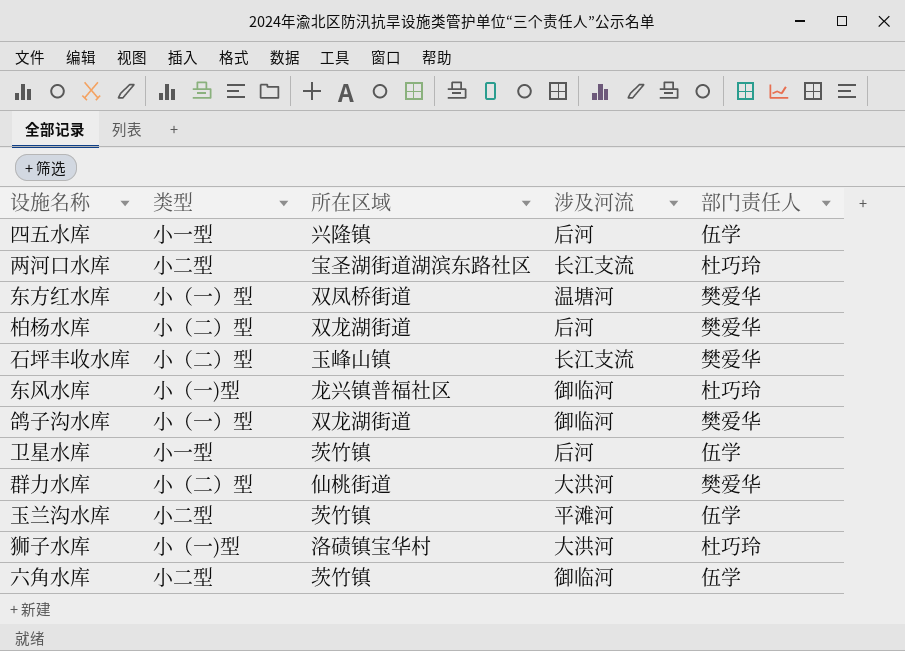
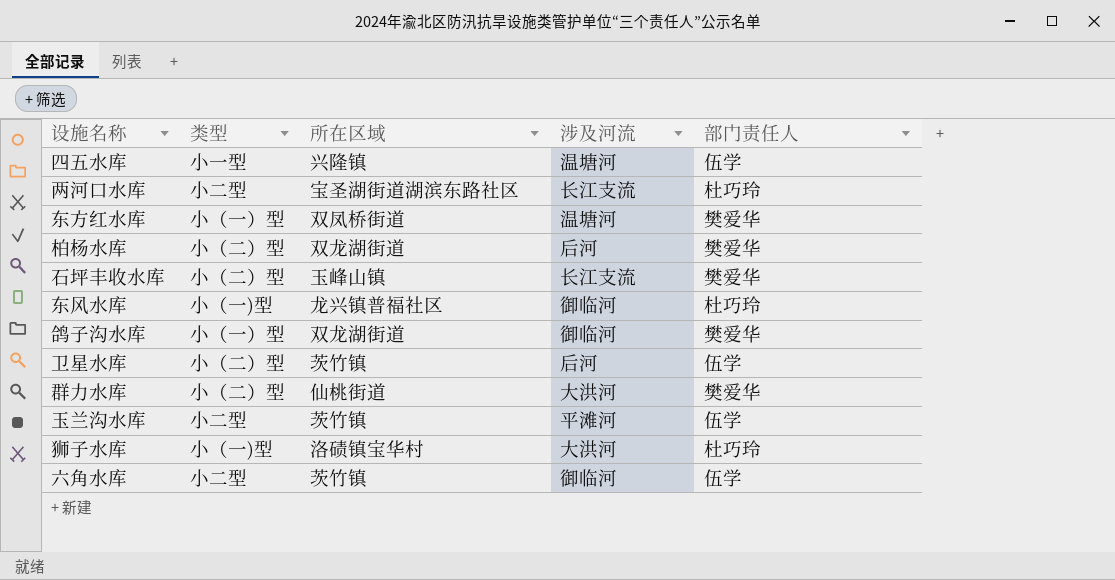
四五水库 | 涉及河流: 后河 -> 温塘河
卫星水库 | 类型: 小一型 -> 小（二）型

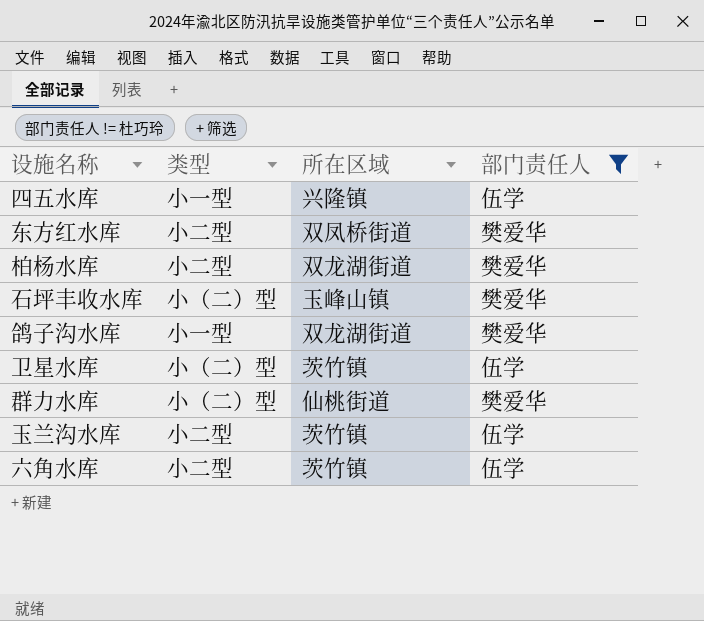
filter: none -> 部门责任人 != 杜巧玲
column 涉及河流 | position: 4 -> none
东方红水库 | 类型: 小（一）型 -> 小二型
柏杨水库 | 类型: 小（二）型 -> 小二型
鸽子沟水库 | 类型: 小（一）型 -> 小一型

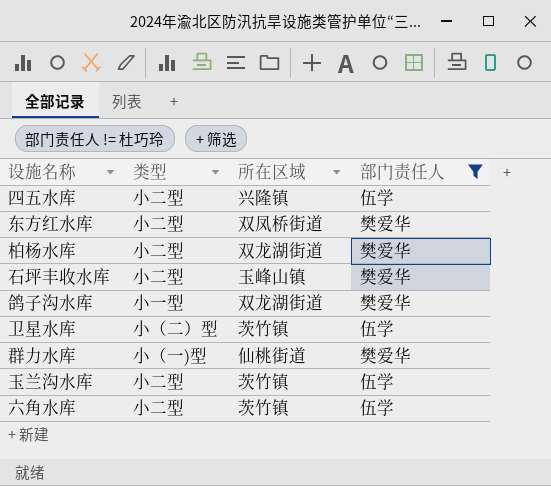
四五水库 | 类型: 小一型 -> 小二型
石坪丰收水库 | 类型: 小（二）型 -> 小二型
群力水库 | 类型: 小（二）型 -> 小（一)型

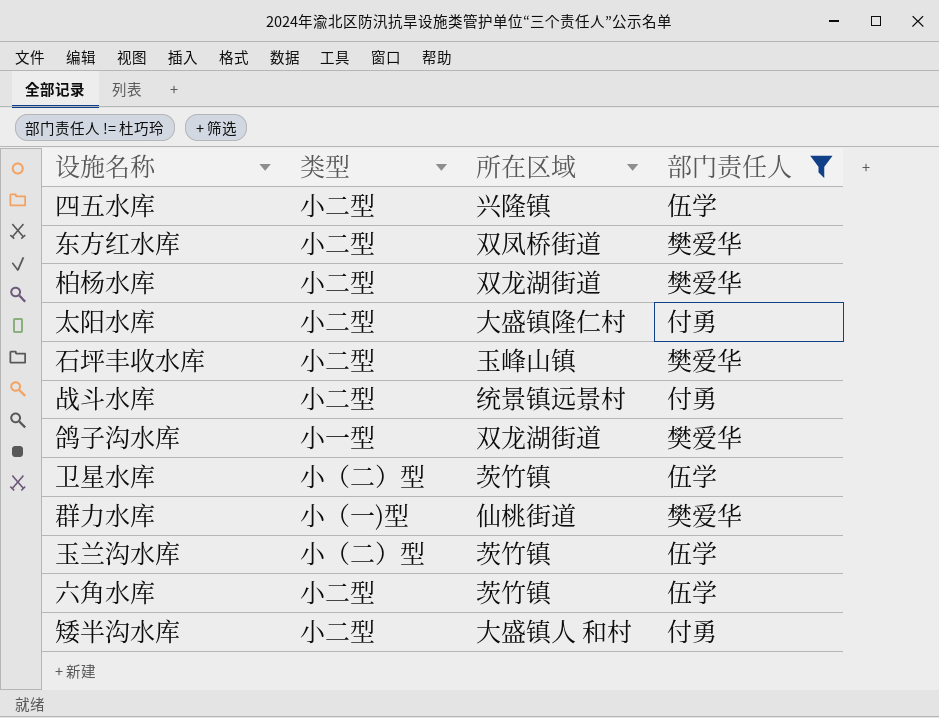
row 太阳水库: none -> 小二型 | 大盛镇隆仁村 | 付勇
row 战斗水库: none -> 小二型 | 统景镇远景村 | 付勇
玉兰沟水库 | 类型: 小二型 -> 小（二）型
row 矮半沟水库: none -> 小二型 | 大盛镇人 和村 | 付勇

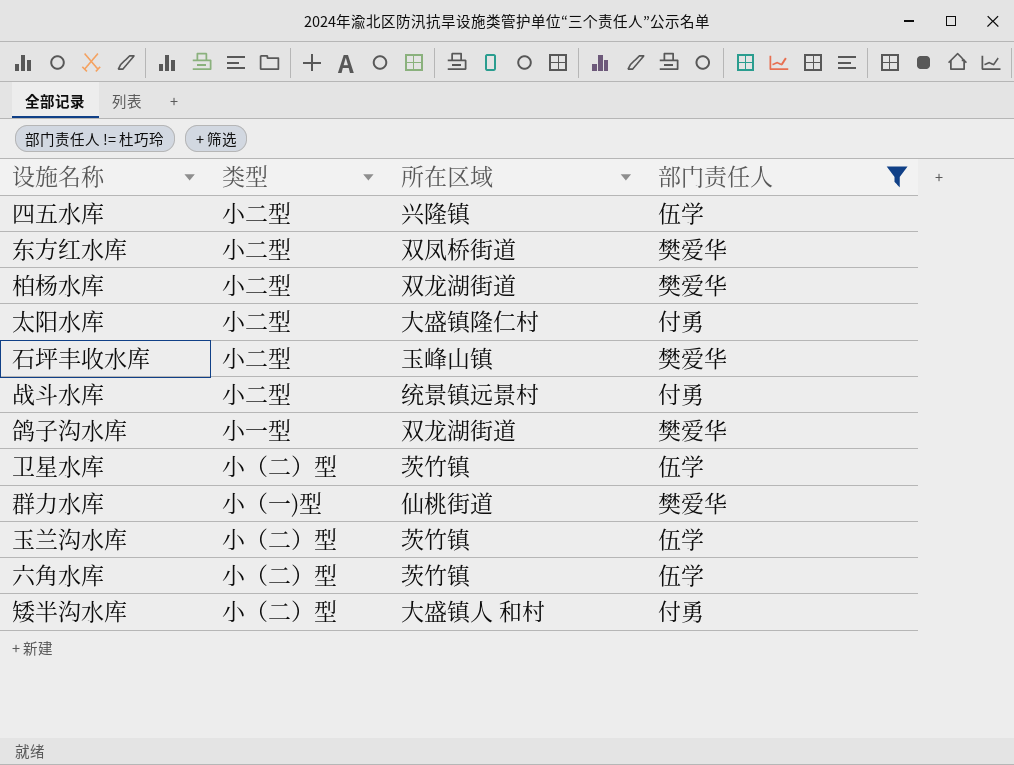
六角水库 | 类型: 小二型 -> 小（二）型
矮半沟水库 | 类型: 小二型 -> 小（二）型

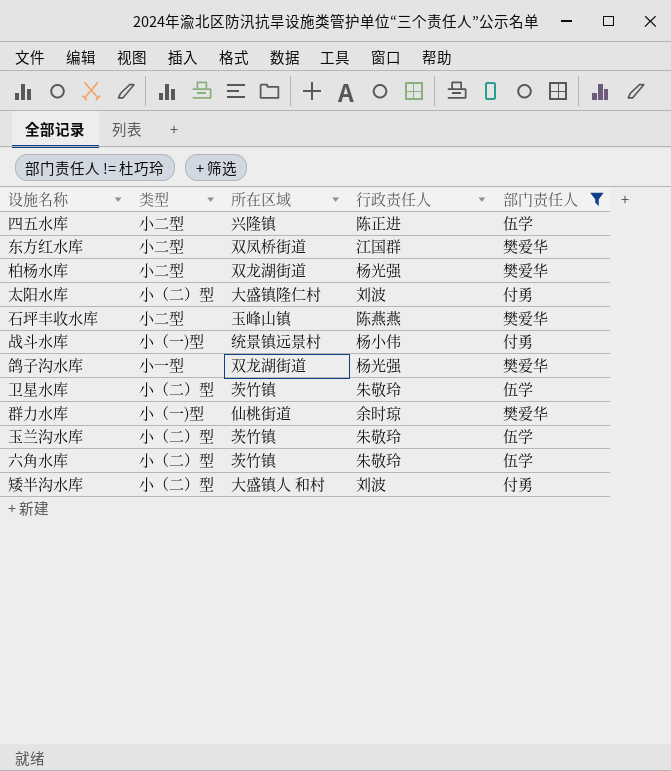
column 行政责任人 | position: none -> 4
太阳水库 | 类型: 小二型 -> 小（二）型
战斗水库 | 类型: 小二型 -> 小（一)型

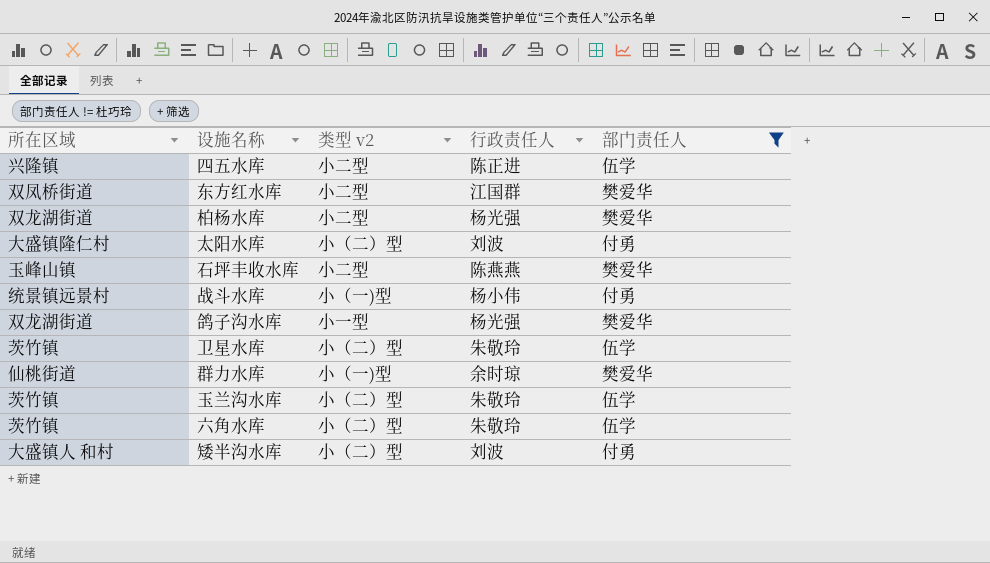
column 所在区域 | position: 3 -> 1
column name: 类型 -> 类型 v2

